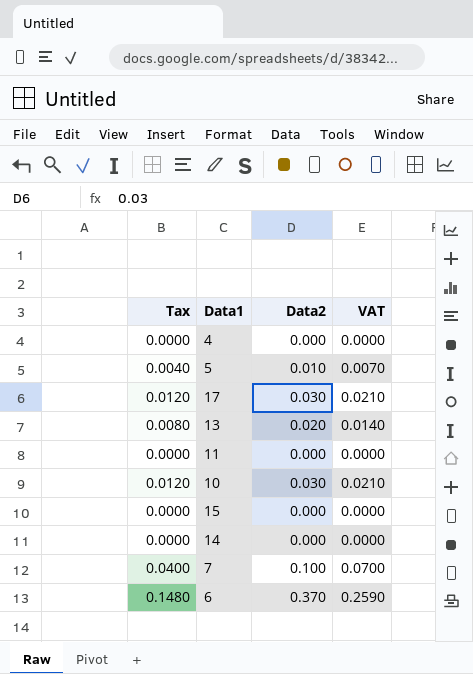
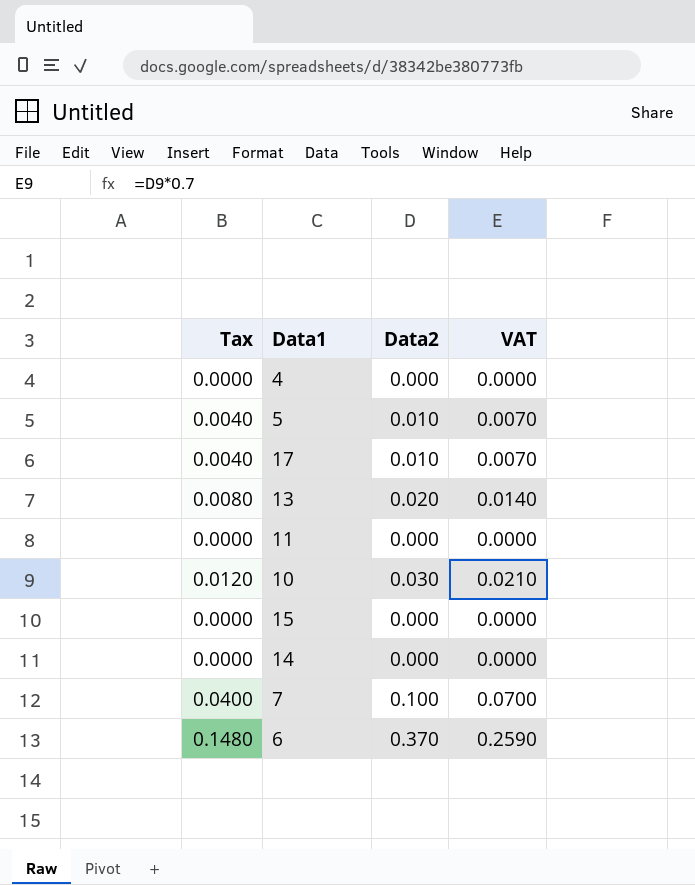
17 | Tax: 0.0120 -> 0.0040
17 | Data2: 0.030 -> 0.010
17 | VAT: 0.0210 -> 0.0070

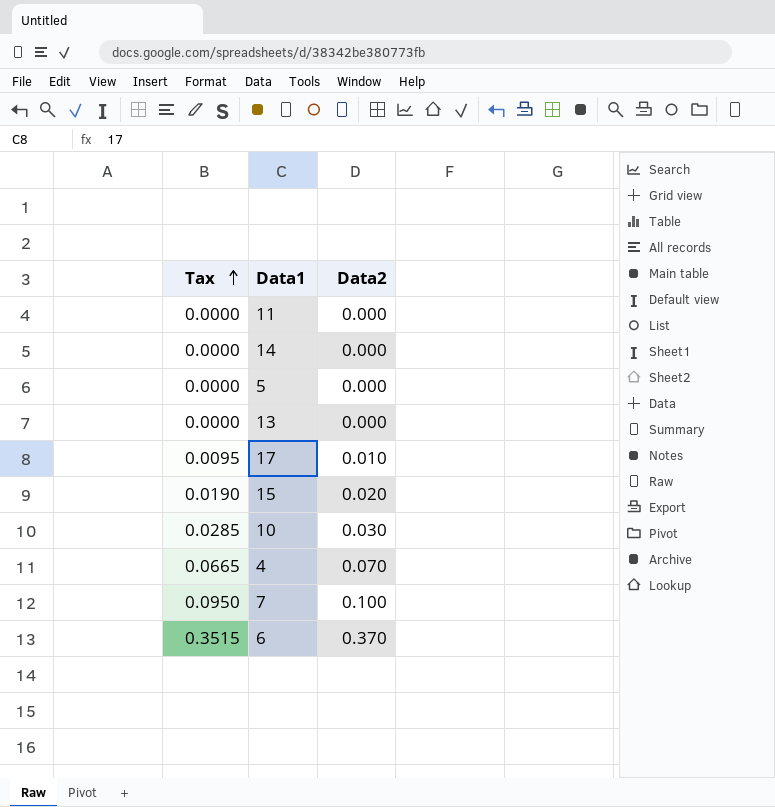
row order: none -> Tax ascending
column VAT | formula: [Data2] * 0.7 -> none
column Tax | formula: [Data2] * 0.4 -> [Data2] * 0.95
5 | Data2: 0.010 -> 0.000
13 | Data2: 0.020 -> 0.000
15 | Data2: 0.000 -> 0.020
4 | Data2: 0.000 -> 0.070

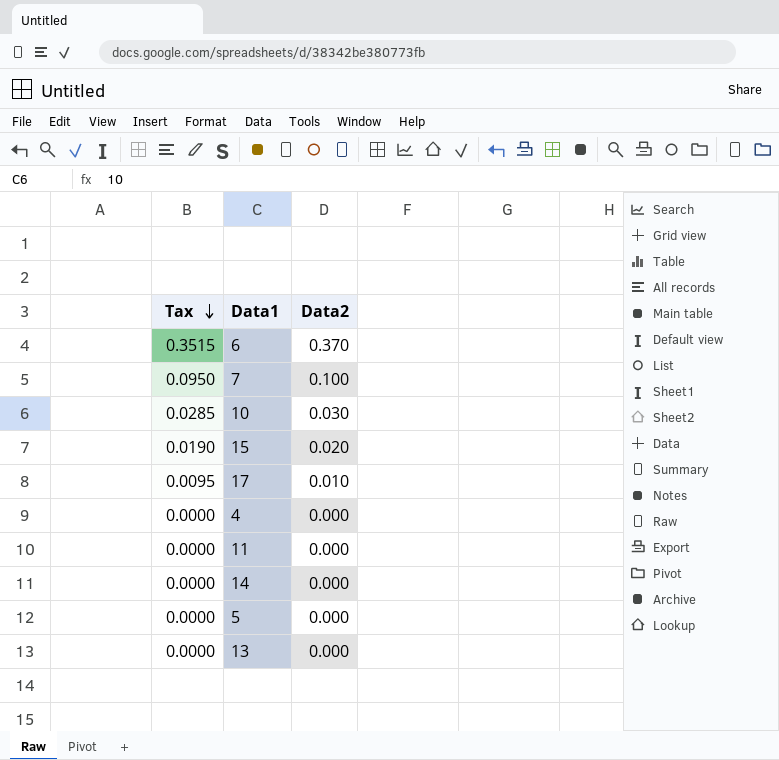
row order: Tax ascending -> Tax descending
4 | Tax: 0.0665 -> 0.0000
4 | Data2: 0.070 -> 0.000

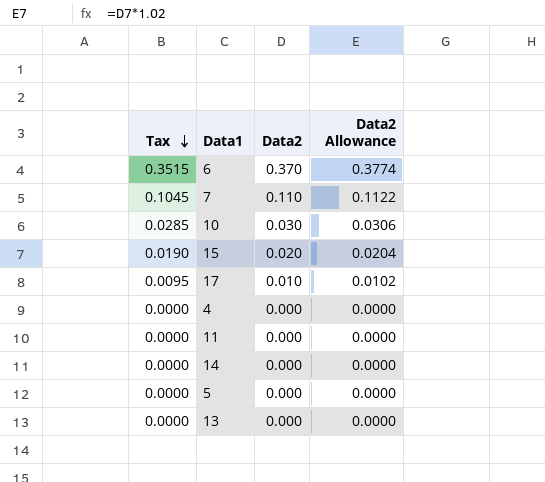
column Data2 Allowance | formula: none -> [Data2] * 1.02
7 | Tax: 0.0950 -> 0.1045
7 | Data2: 0.100 -> 0.110

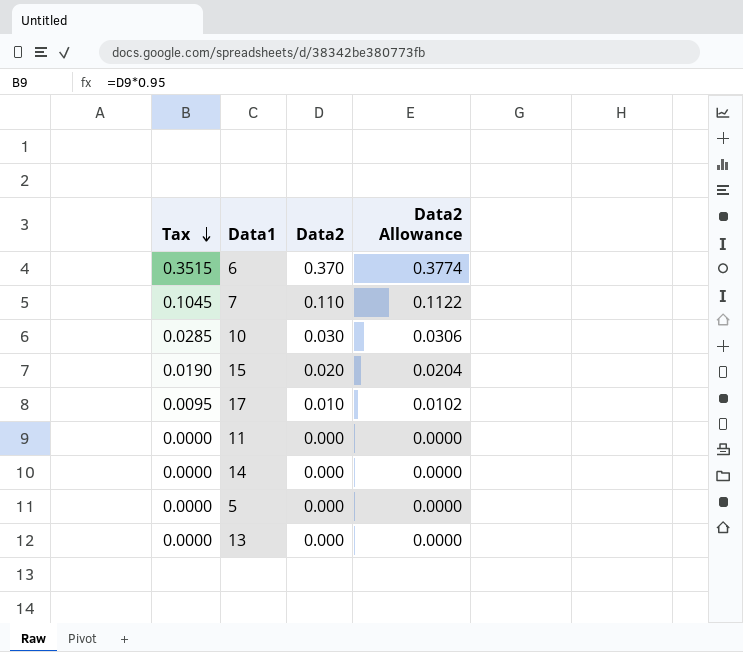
row 4: 0.0000 | 0.000 | 0.0000 -> none

